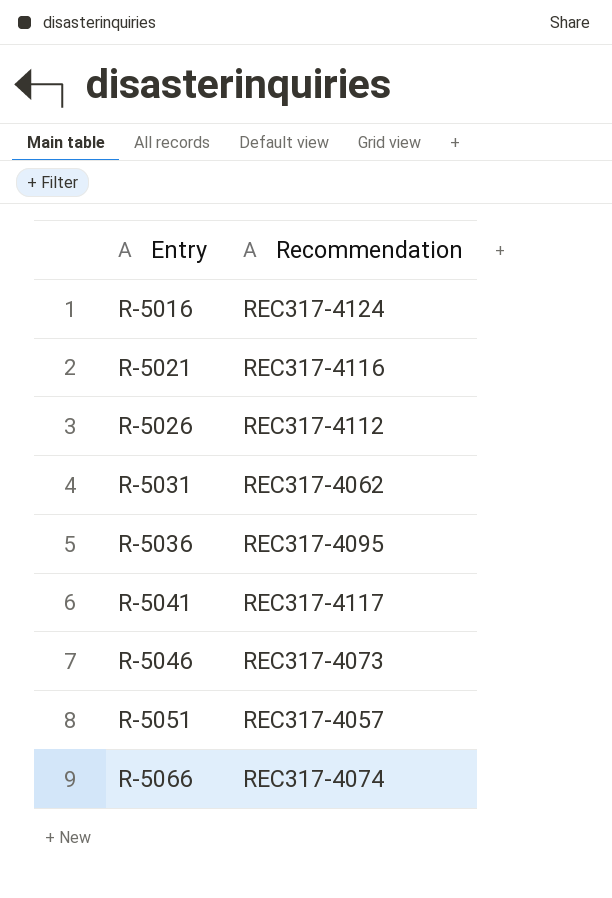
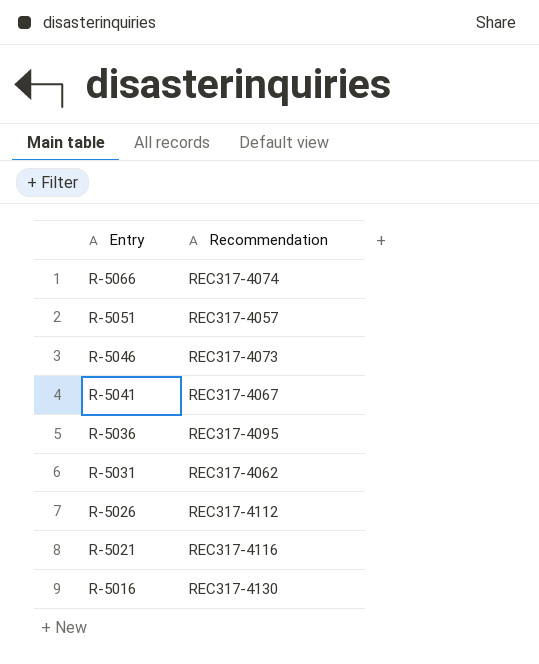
row order: Entry ascending -> Entry descending
R-5041 | Recommendation: REC317-4117 -> REC317-4067
R-5016 | Recommendation: REC317-4124 -> REC317-4130

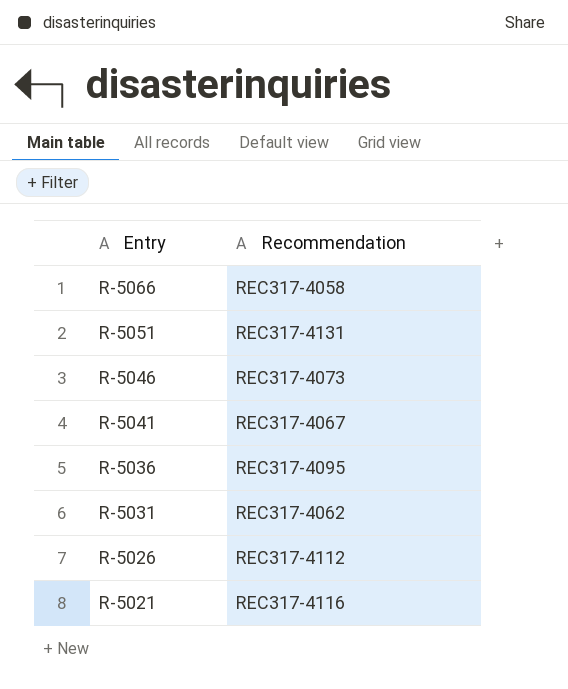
row R-5016: REC317-4130 -> none
R-5066 | Recommendation: REC317-4074 -> REC317-4058
R-5051 | Recommendation: REC317-4057 -> REC317-4131

